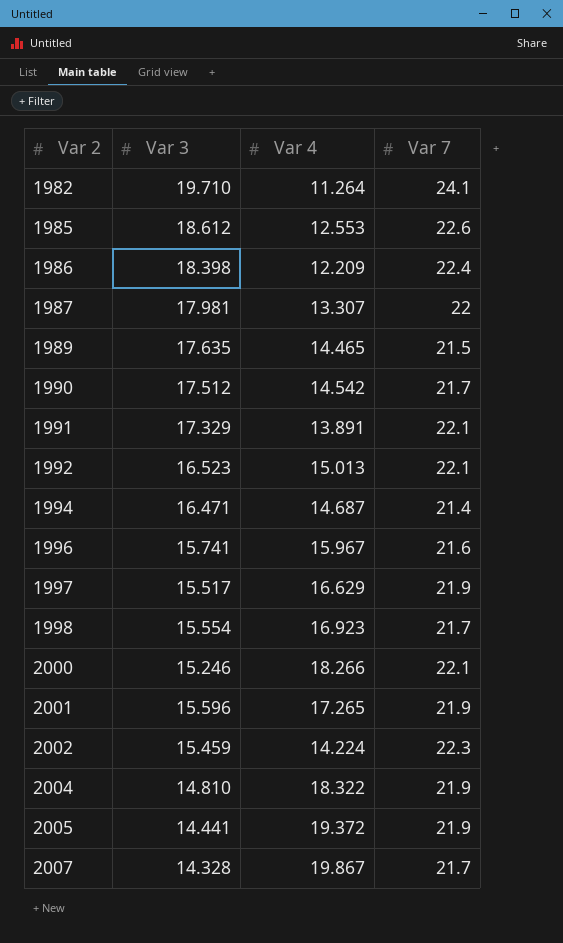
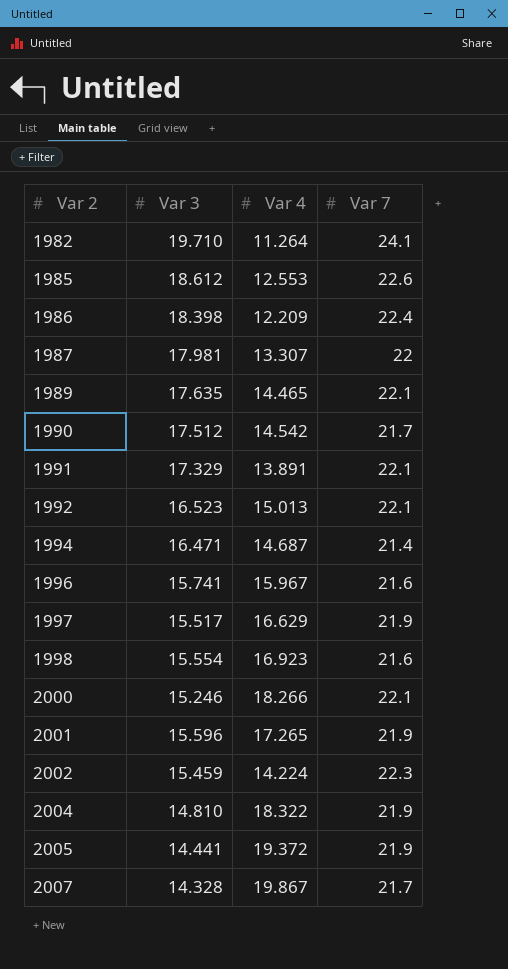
1989 | Var 7: 21.5 -> 22.1
1998 | Var 7: 21.7 -> 21.6

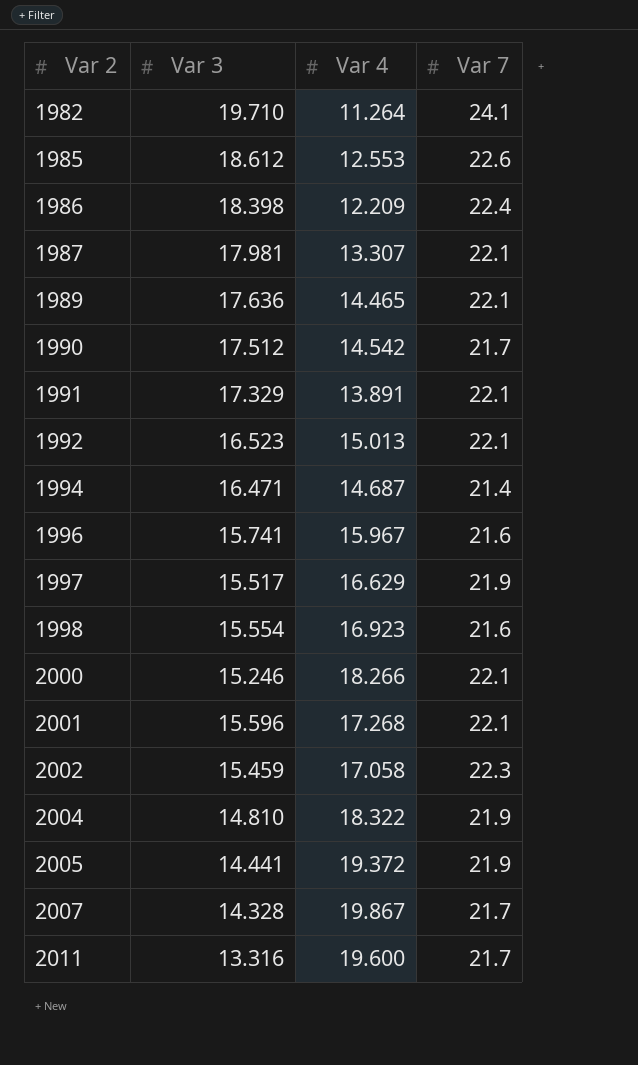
1987 | Var 7: 22 -> 22.1
1989 | Var 3: 17.635 -> 17.636
2001 | Var 4: 17.265 -> 17.268
2001 | Var 7: 21.9 -> 22.1
2002 | Var 4: 14.224 -> 17.058
row 2011: none -> 13.316 | 19.600 | 21.7

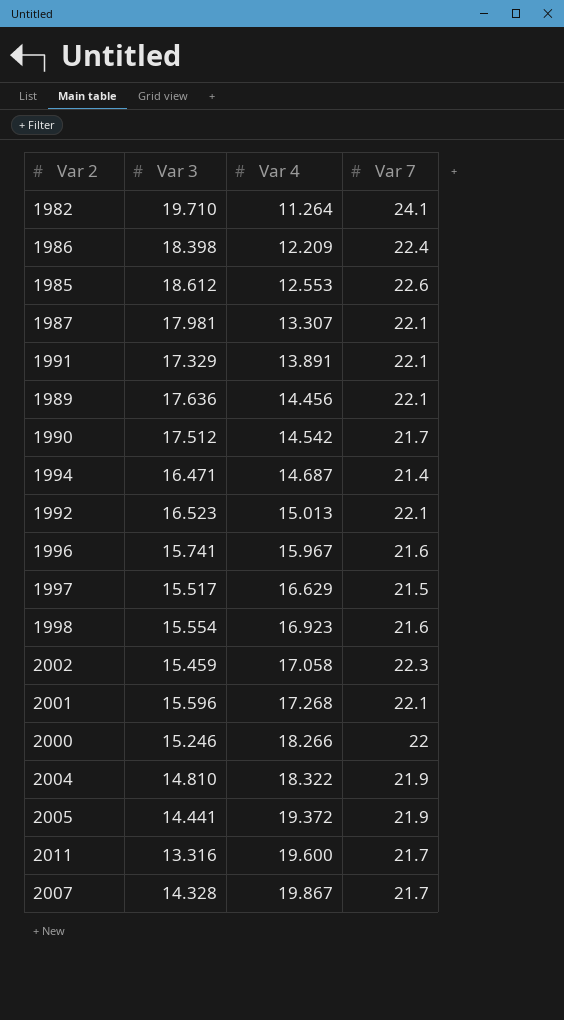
row order: Var 2 ascending -> Var 4 ascending
1989 | Var 4: 14.465 -> 14.456
1997 | Var 7: 21.9 -> 21.5
2000 | Var 7: 22.1 -> 22

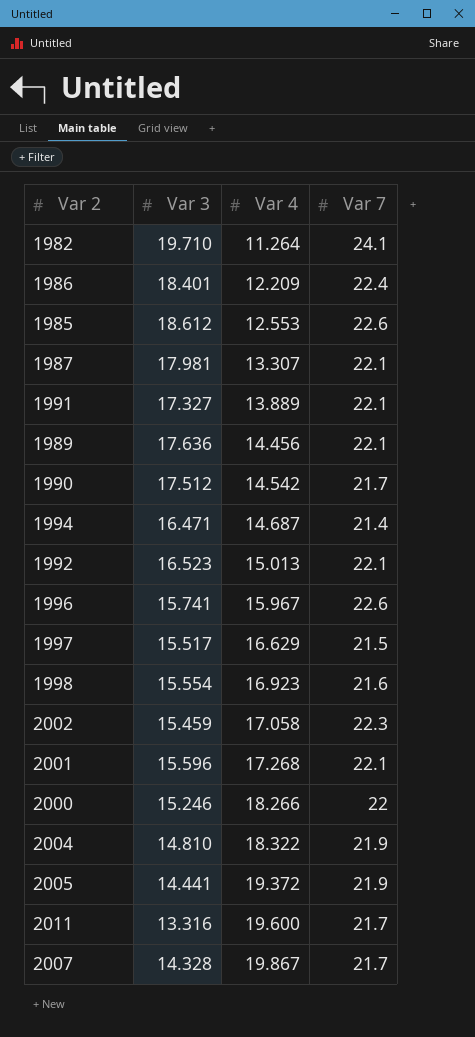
1986 | Var 3: 18.398 -> 18.401
1991 | Var 3: 17.329 -> 17.327
1991 | Var 4: 13.891 -> 13.889
1996 | Var 7: 21.6 -> 22.6

